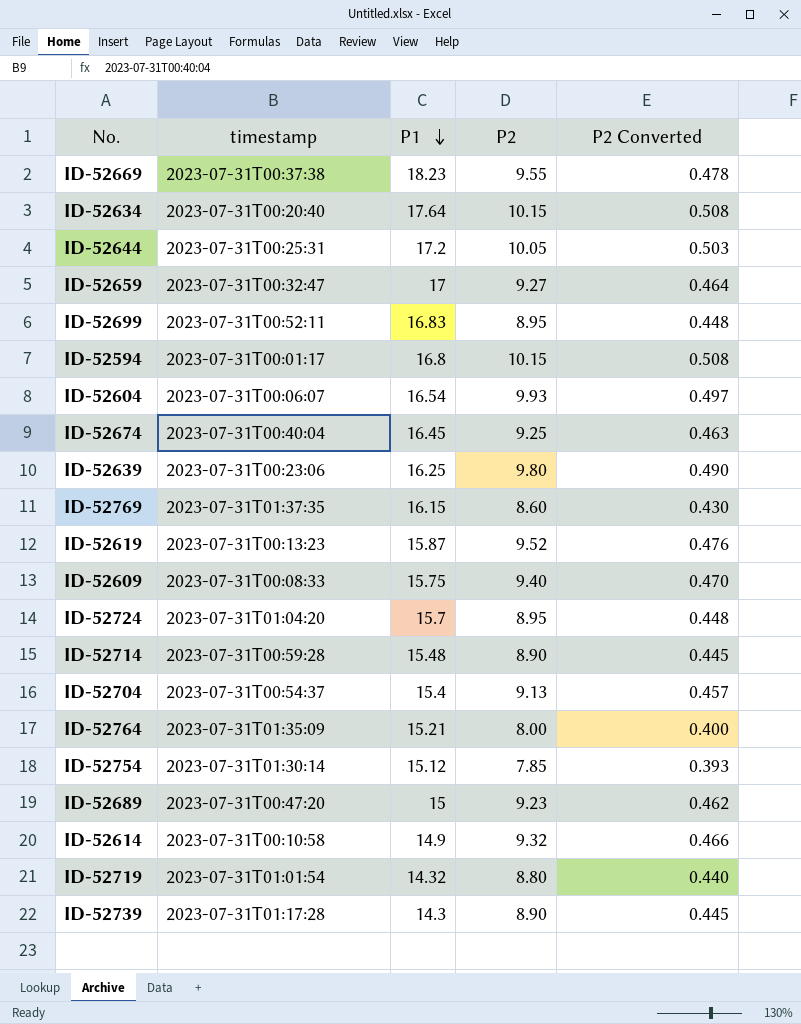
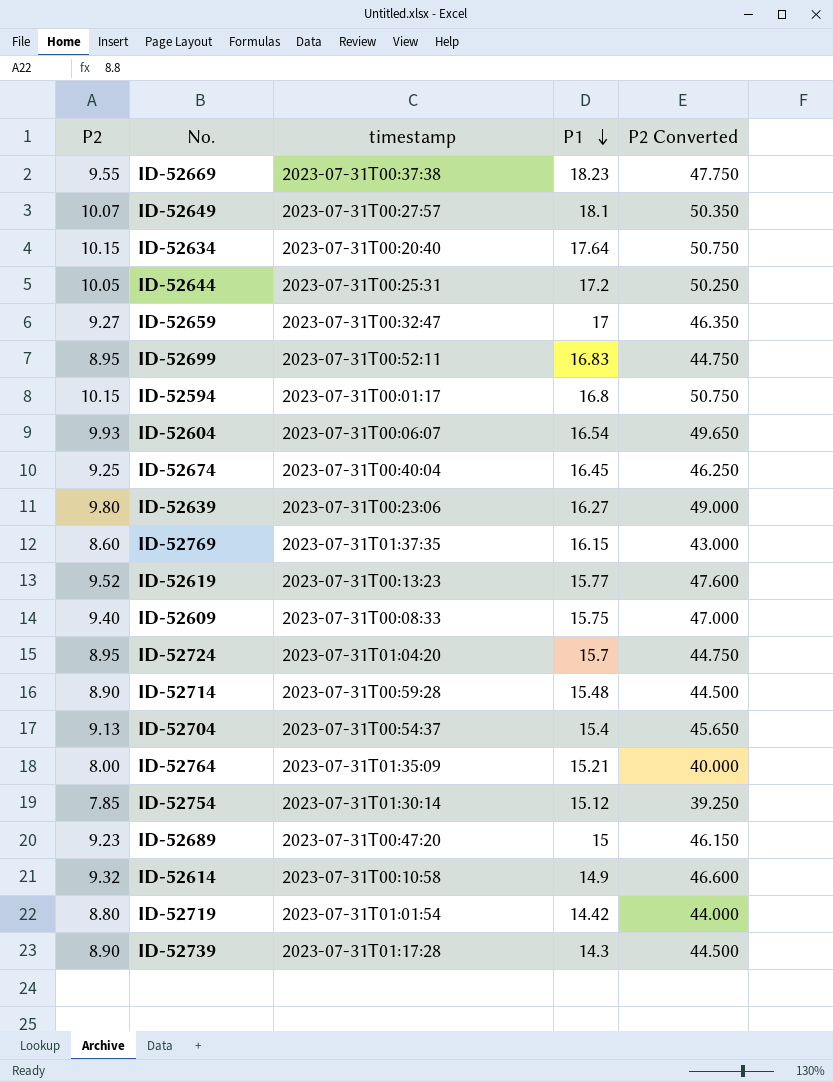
column P2 | position: 4 -> 1
column P2 Converted | formula: [P2] * 0.05 -> [P2] * 5
row ID-52649: none -> 10.07 | 2023-07-31T00:27:57 | 18.1 | 50.350
ID-52639 | P1: 16.25 -> 16.27
ID-52619 | P1: 15.87 -> 15.77
ID-52719 | P1: 14.32 -> 14.42

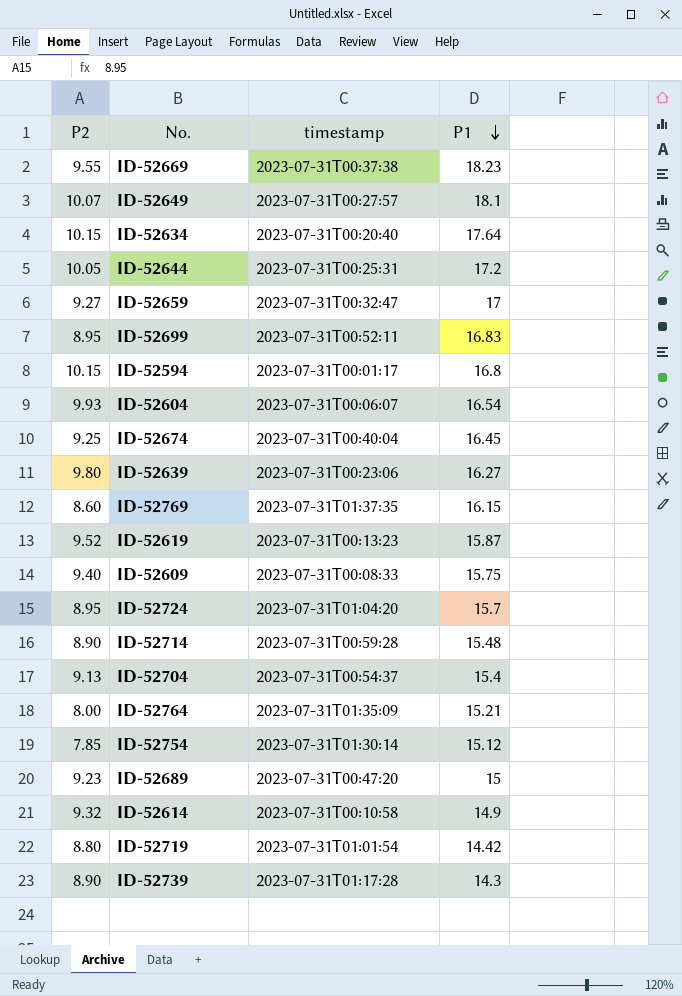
column P2 Converted | formula: [P2] * 5 -> none
ID-52619 | P1: 15.77 -> 15.87

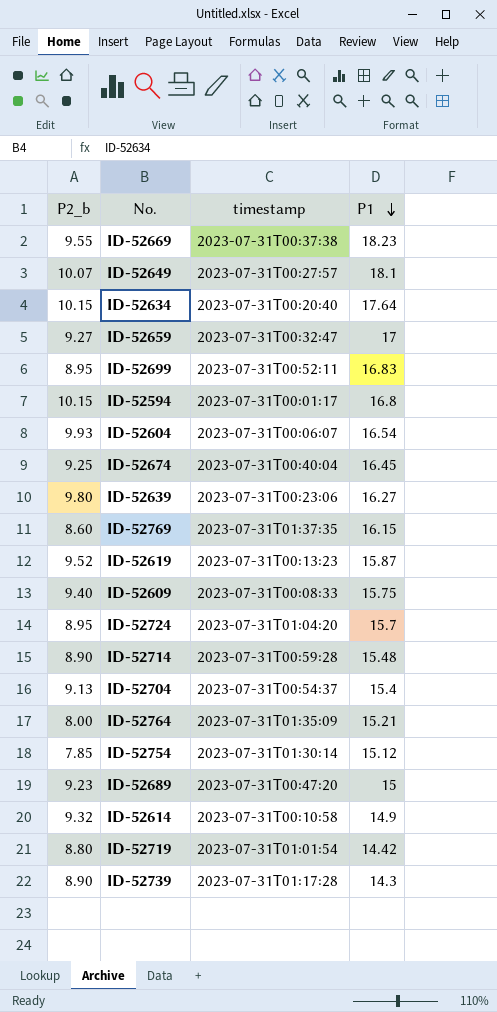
column name: P2 -> P2_b
row ID-52644: 10.05 | 2023-07-31T00:25:31 | 17.2 -> none

